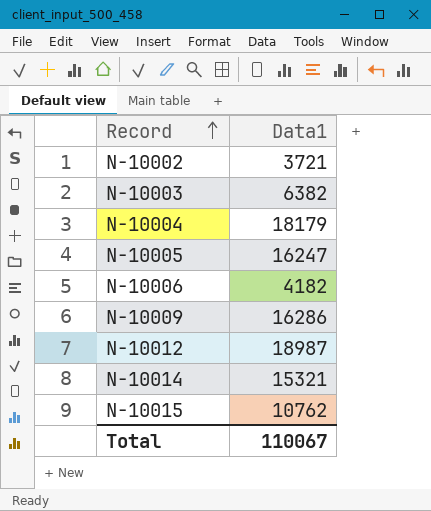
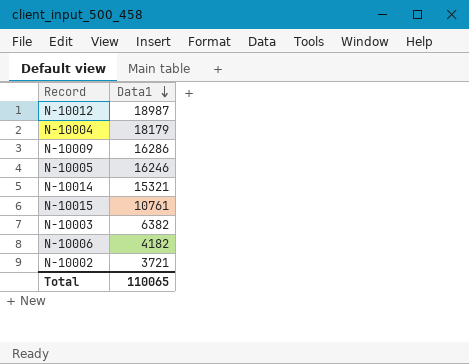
row order: Record ascending -> Data1 descending
N-10005 | Data1: 16247 -> 16246
N-10015 | Data1: 10762 -> 10761
Total | Data1: 110067 -> 110065

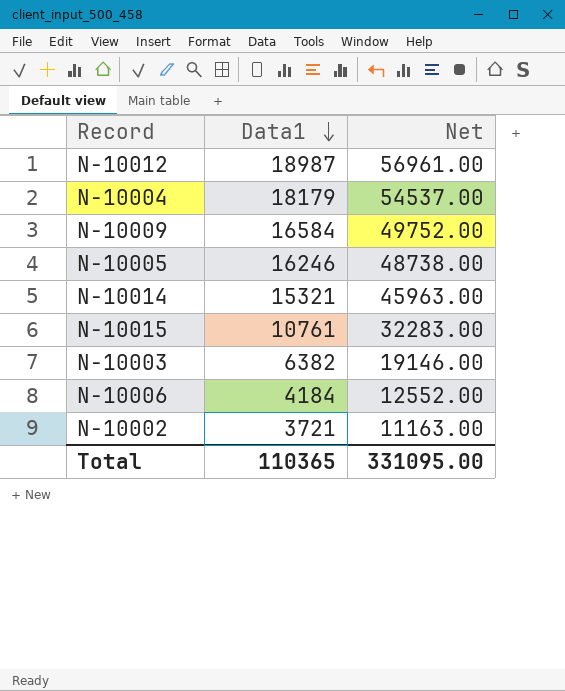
column Net | formula: none -> [Data1] * 3
N-10009 | Data1: 16286 -> 16584
N-10006 | Data1: 4182 -> 4184
Total | Data1: 110065 -> 110365

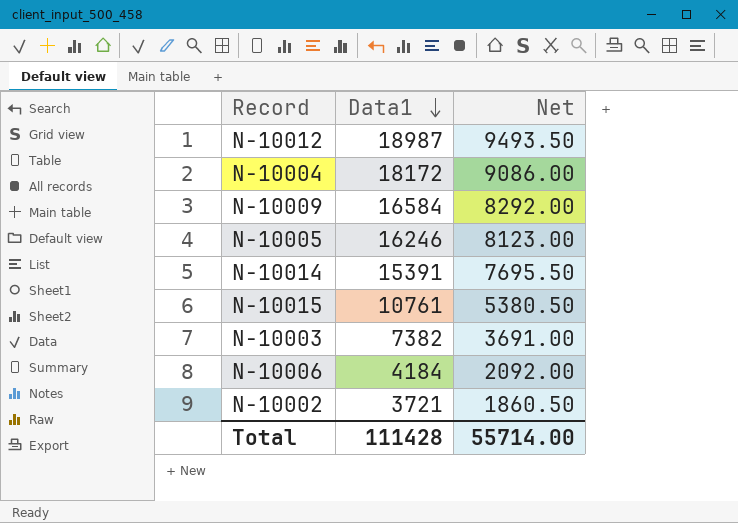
column Net | formula: [Data1] * 3 -> [Data1] * 0.5
N-10004 | Data1: 18179 -> 18172
N-10014 | Data1: 15321 -> 15391
N-10003 | Data1: 6382 -> 7382
Total | Data1: 110365 -> 111428
Total | Net: 331095.00 -> 55714.00

